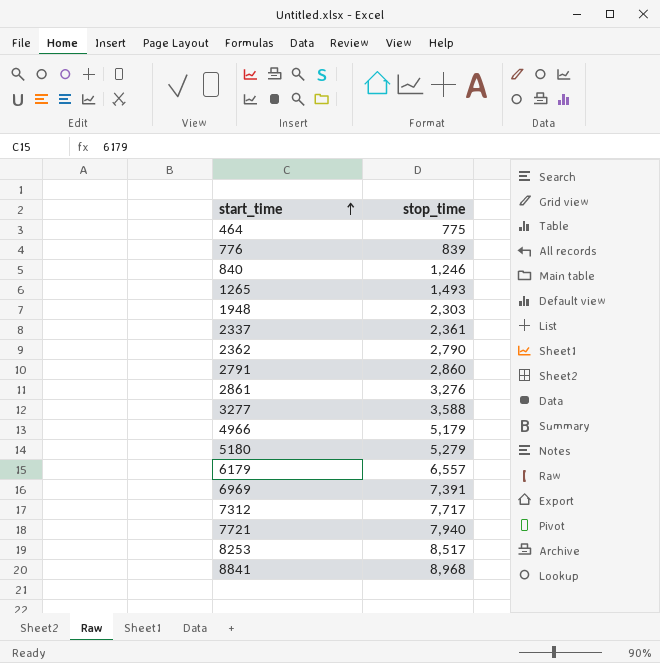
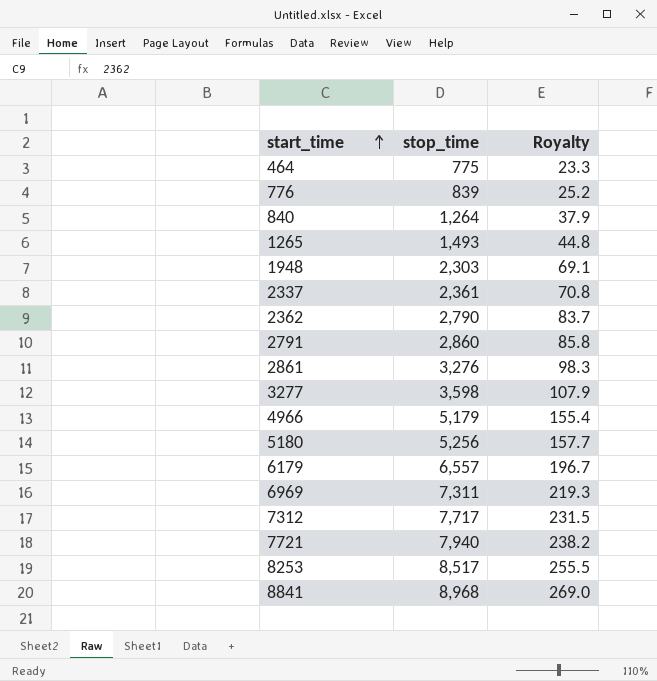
column Royalty | formula: none -> [stop_time] * 0.03
840 | stop_time: 1,246 -> 1,264
3277 | stop_time: 3,588 -> 3,598
5180 | stop_time: 5,279 -> 5,256
6969 | stop_time: 7,391 -> 7,311

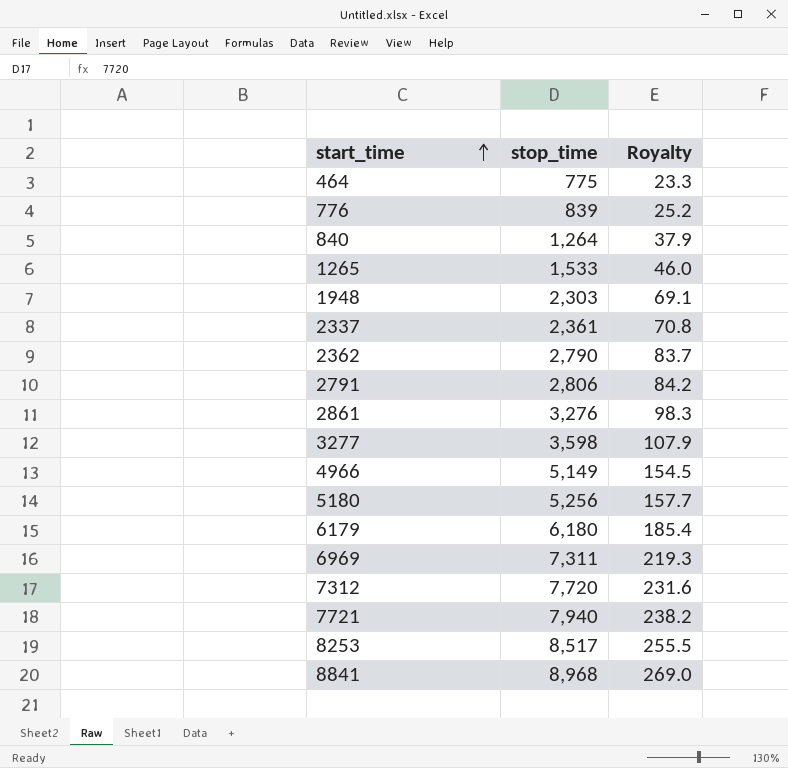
1265 | stop_time: 1,493 -> 1,533
1265 | Royalty: 44.8 -> 46.0
2791 | stop_time: 2,860 -> 2,806
2791 | Royalty: 85.8 -> 84.2
4966 | stop_time: 5,179 -> 5,149
4966 | Royalty: 155.4 -> 154.5
6179 | stop_time: 6,557 -> 6,180
6179 | Royalty: 196.7 -> 185.4
7312 | stop_time: 7,717 -> 7,720
7312 | Royalty: 231.5 -> 231.6

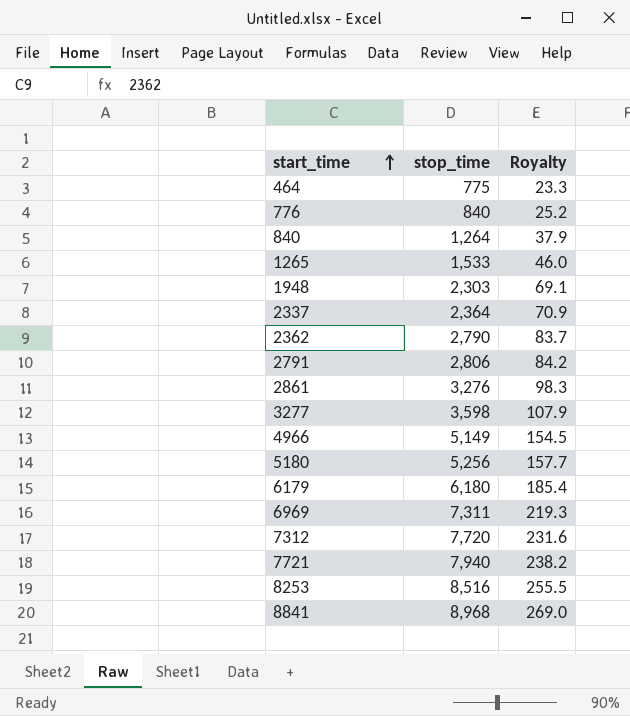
776 | stop_time: 839 -> 840
2337 | stop_time: 2,361 -> 2,364
2337 | Royalty: 70.8 -> 70.9
8253 | stop_time: 8,517 -> 8,516

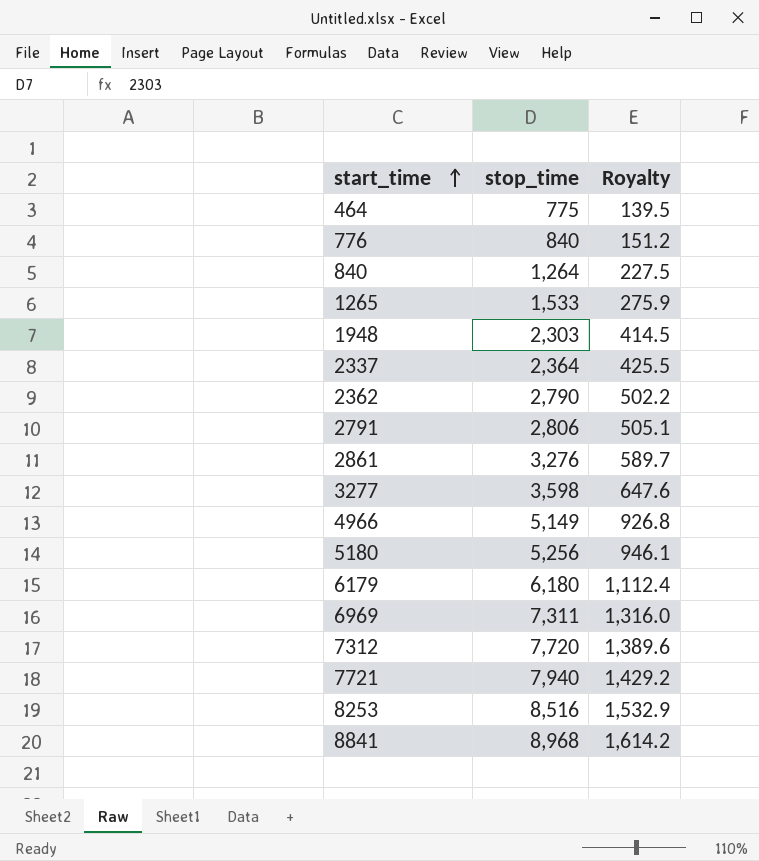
column Royalty | formula: [stop_time] * 0.03 -> [stop_time] * 0.18

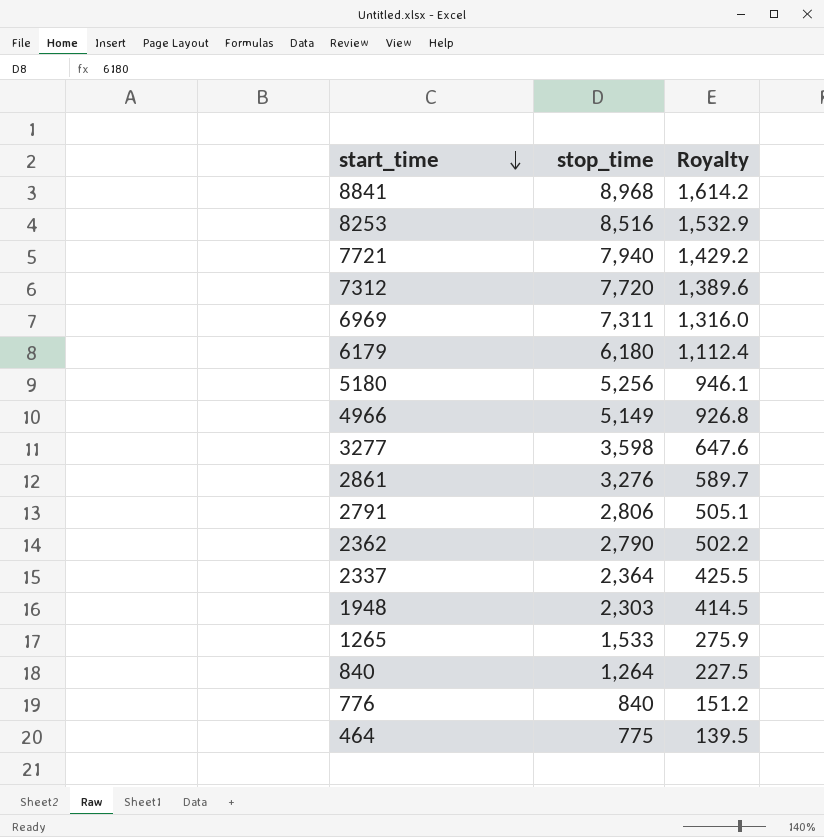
row order: start_time ascending -> start_time descending

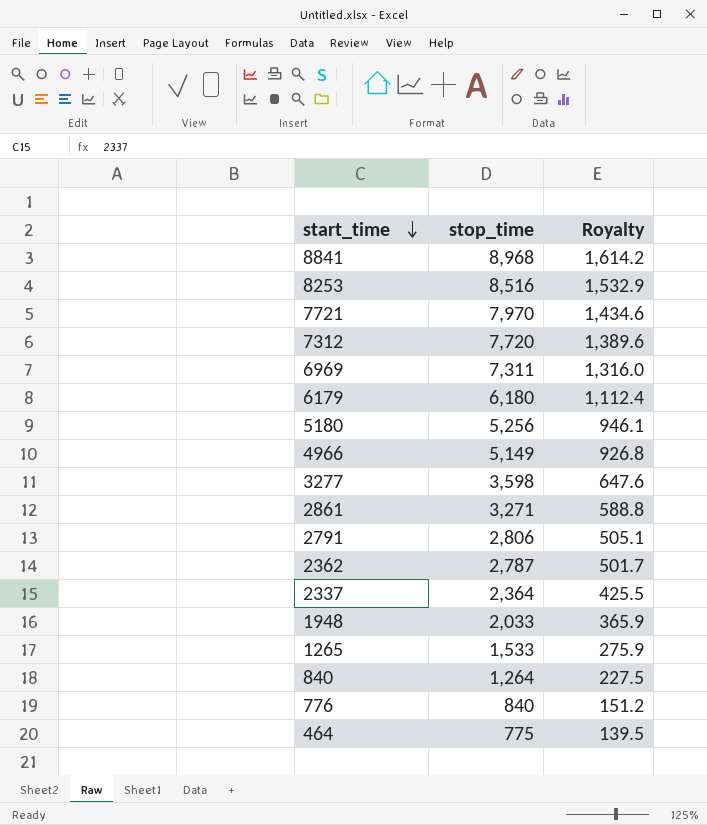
7721 | stop_time: 7,940 -> 7,970
7721 | Royalty: 1,429.2 -> 1,434.6
2861 | stop_time: 3,276 -> 3,271
2861 | Royalty: 589.7 -> 588.8
2362 | stop_time: 2,790 -> 2,787
2362 | Royalty: 502.2 -> 501.7
1948 | stop_time: 2,303 -> 2,033
1948 | Royalty: 414.5 -> 365.9

